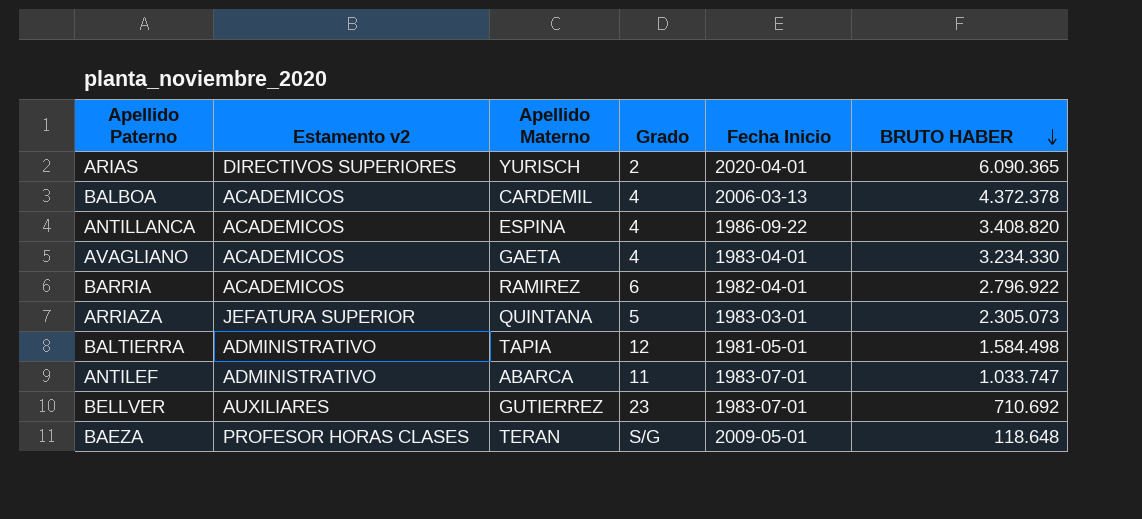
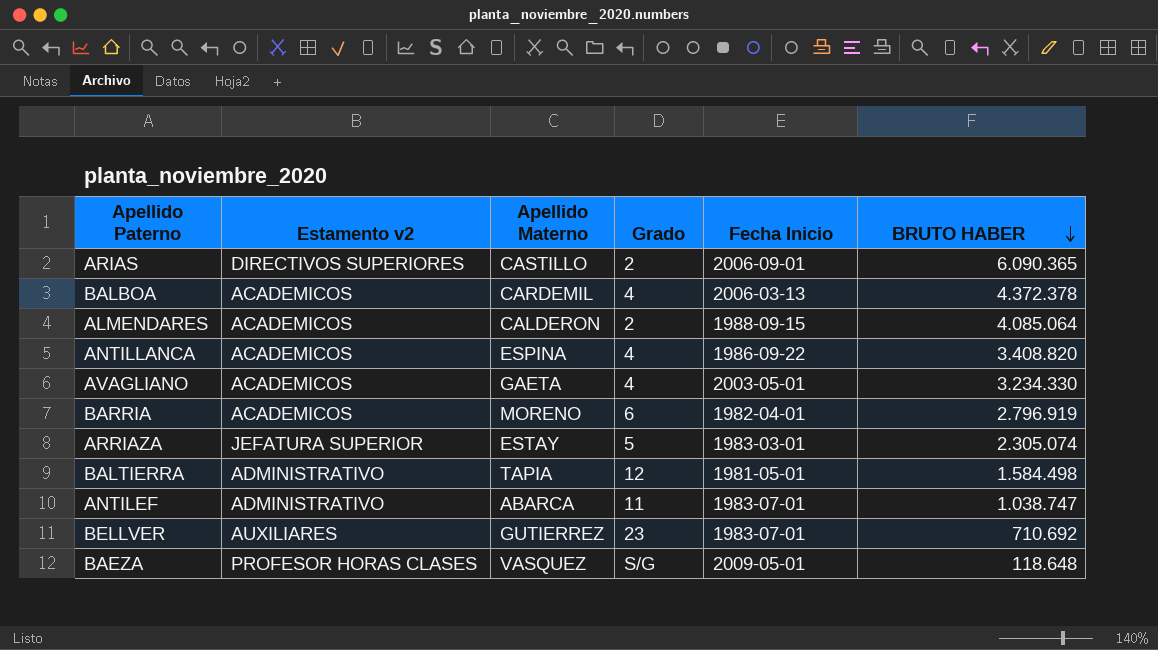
ARIAS | Apellido Materno: YURISCH -> CASTILLO
ARIAS | Fecha Inicio: 2020-04-01 -> 2006-09-01
row ALMENDARES: none -> ACADEMICOS | CALDERON | 2 | 1988-09-15 | 4.085.064
AVAGLIANO | Fecha Inicio: 1983-04-01 -> 2003-05-01
BARRIA | Apellido Materno: RAMIREZ -> MORENO
BARRIA | BRUTO HABER: 2.796.922 -> 2.796.919
ARRIAZA | Apellido Materno: QUINTANA -> ESTAY
ARRIAZA | BRUTO HABER: 2.305.073 -> 2.305.074
ANTILEF | BRUTO HABER: 1.033.747 -> 1.038.747
BAEZA | Apellido Materno: TERAN -> VASQUEZ

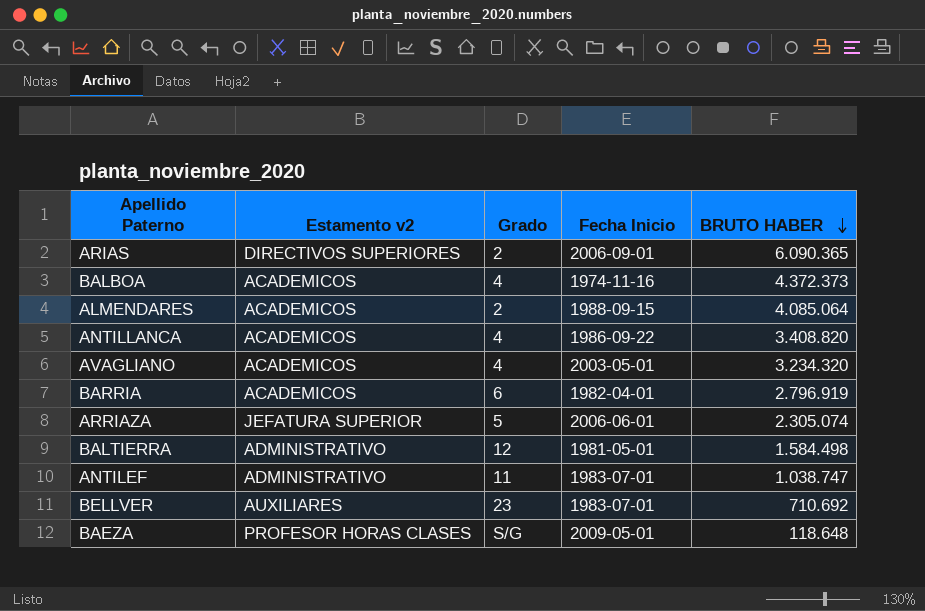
column Apellido Materno | position: 3 -> none
BALBOA | Fecha Inicio: 2006-03-13 -> 1974-11-16
BALBOA | BRUTO HABER: 4.372.378 -> 4.372.373
AVAGLIANO | BRUTO HABER: 3.234.330 -> 3.234.320
ARRIAZA | Fecha Inicio: 1983-03-01 -> 2006-06-01

